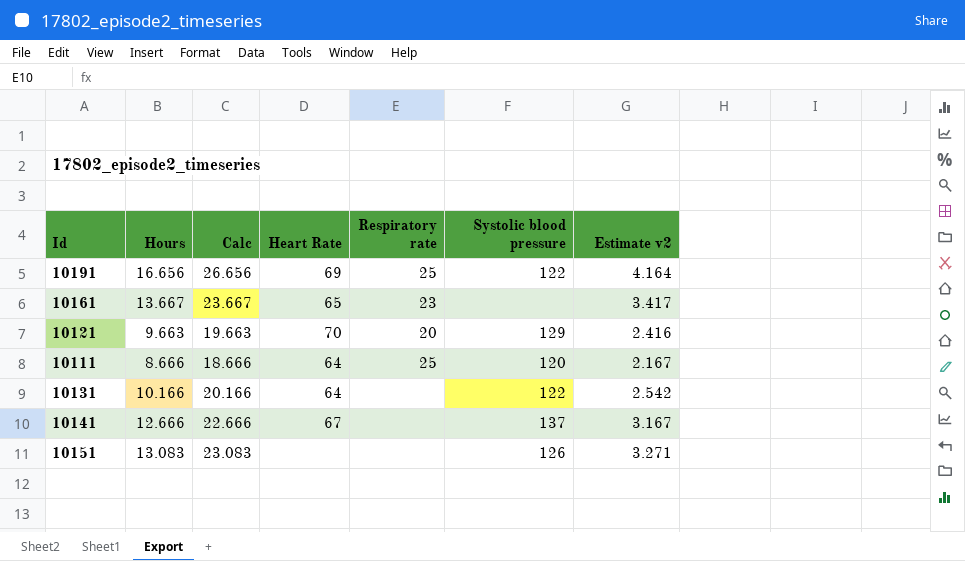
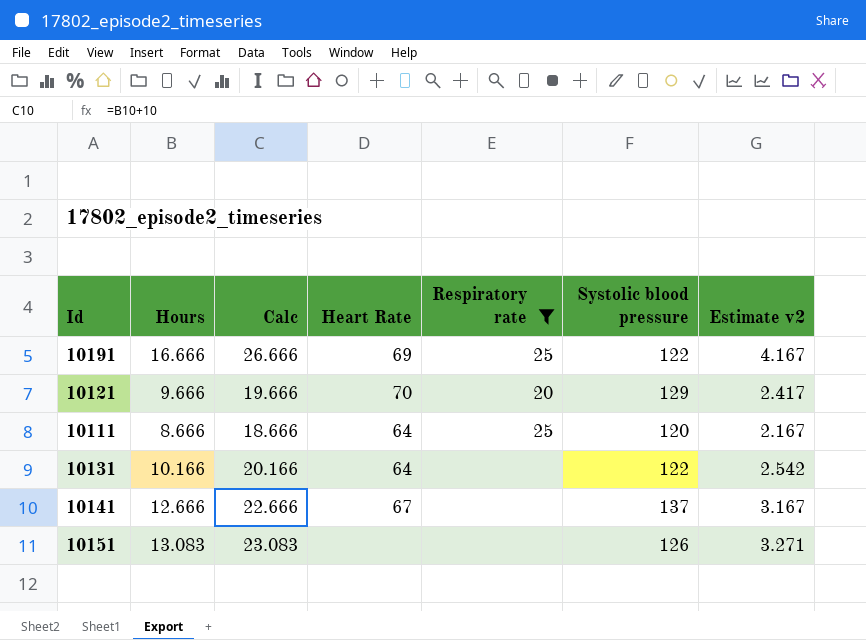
filter: none -> Respiratory rate != 23
10191 | Hours: 16.656 -> 16.666
10191 | Calc: 26.656 -> 26.666
10191 | Estimate v2: 4.164 -> 4.167
10121 | Hours: 9.663 -> 9.666
10121 | Calc: 19.663 -> 19.666
10121 | Estimate v2: 2.416 -> 2.417

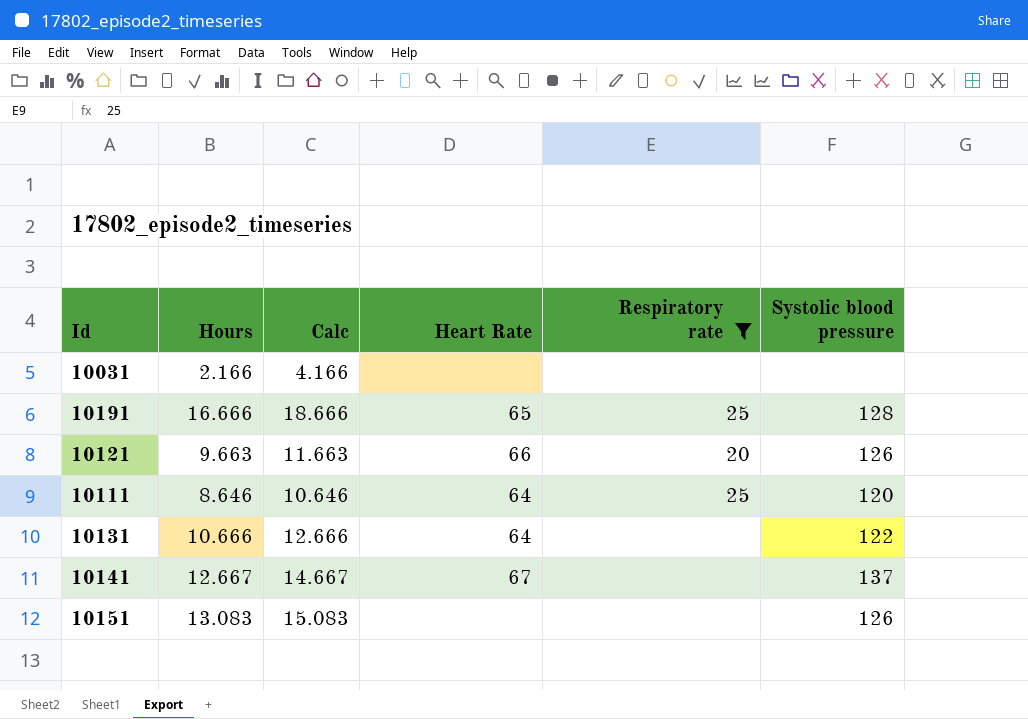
column Estimate v2 | formula: [Hours] * 0.25 -> none
column Calc | formula: [Hours] + 10 -> [Hours] + 2
row 10031: none -> 2.166 | 4.166 | none | none | none
10191 | Heart Rate: 69 -> 65
10191 | Systolic blood pressure: 122 -> 128
10121 | Hours: 9.666 -> 9.663
10121 | Heart Rate: 70 -> 66
10121 | Systolic blood pressure: 129 -> 126
10111 | Hours: 8.666 -> 8.646
10131 | Hours: 10.166 -> 10.666
10141 | Hours: 12.666 -> 12.667

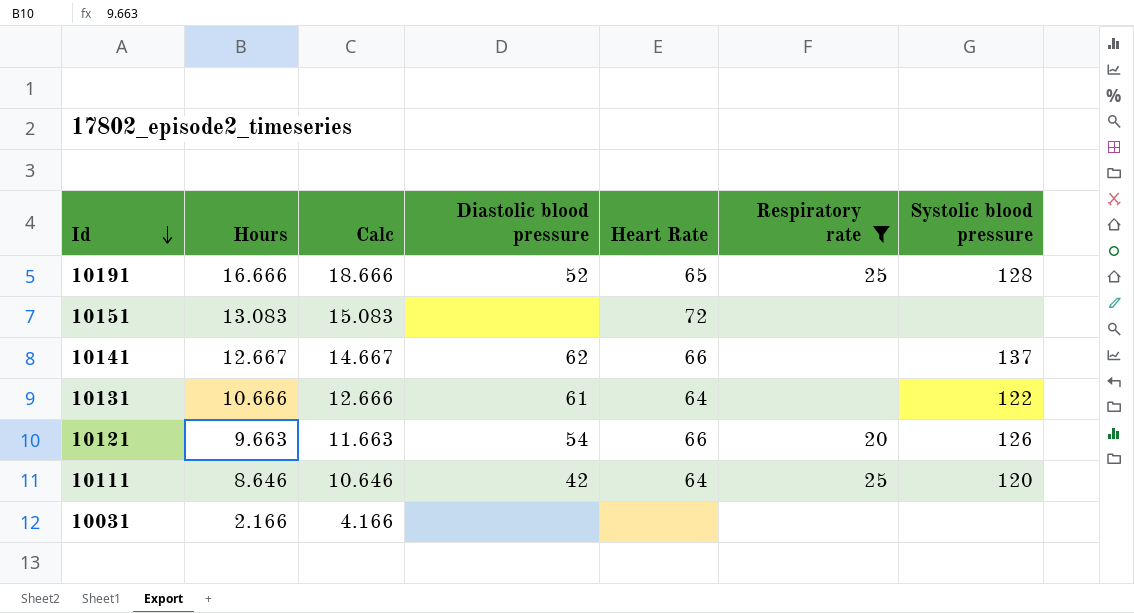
row order: none -> Id descending
column Diastolic blood pressure | position: none -> 4
10151 | Heart Rate: none -> 72
10151 | Systolic blood pressure: 126 -> none
10141 | Heart Rate: 67 -> 66

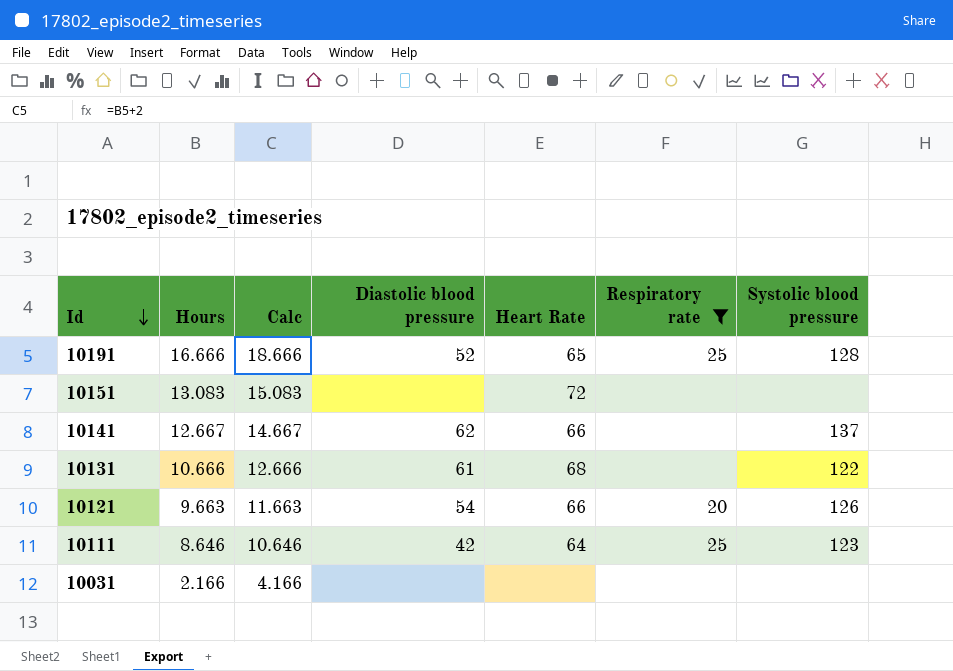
10131 | Heart Rate: 64 -> 68
10111 | Systolic blood pressure: 120 -> 123

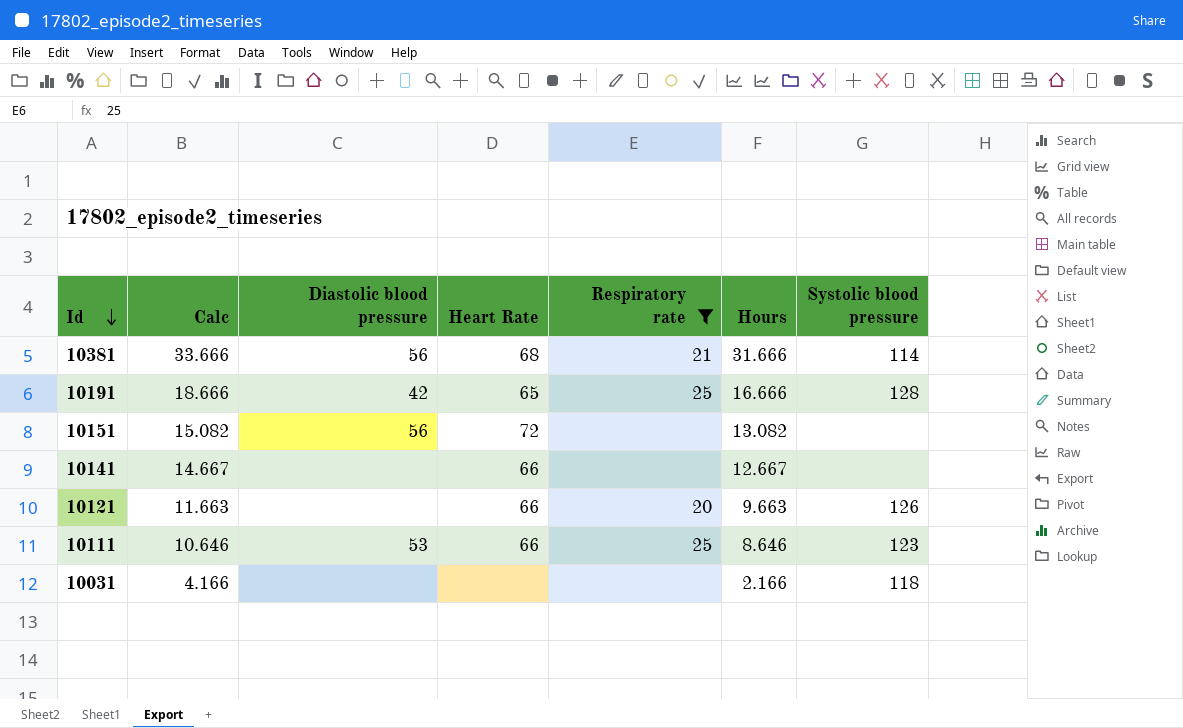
column Hours | position: 2 -> 6
row 10131: 10.666 | 12.666 | 61 | 68 | none | 122 -> none
row 10381: none -> 33.666 | 56 | 68 | 21 | 31.666 | 114
10191 | Diastolic blood pressure: 52 -> 42
10151 | Calc: 15.083 -> 15.082
10151 | Diastolic blood pressure: none -> 56
10151 | Hours: 13.083 -> 13.082
10141 | Diastolic blood pressure: 62 -> none
10141 | Systolic blood pressure: 137 -> none
10121 | Diastolic blood pressure: 54 -> none
10111 | Diastolic blood pressure: 42 -> 53
10111 | Heart Rate: 64 -> 66
10031 | Systolic blood pressure: none -> 118

